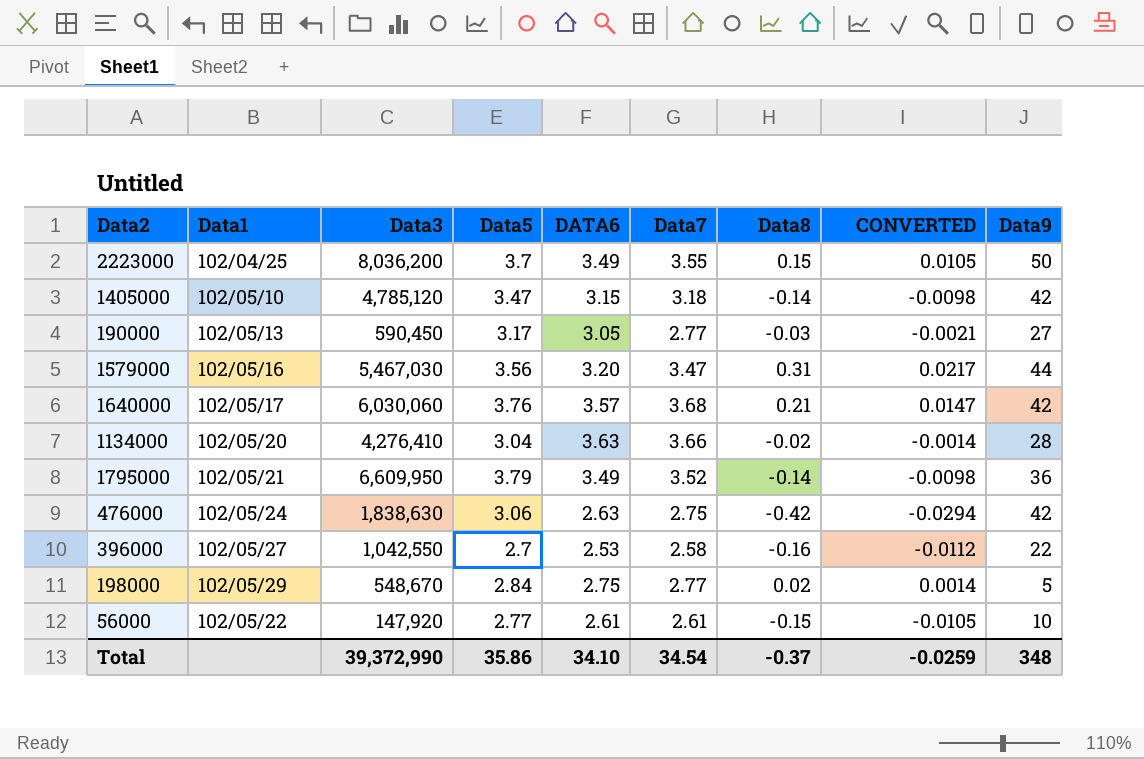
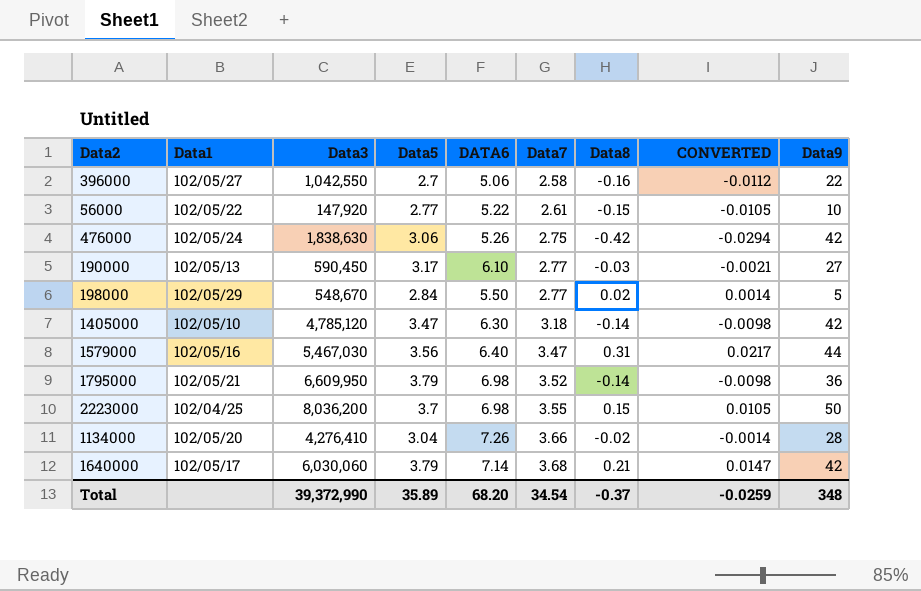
row order: none -> Data7 ascending
396000 | DATA6: 2.53 -> 5.06
56000 | DATA6: 2.61 -> 5.22
476000 | DATA6: 2.63 -> 5.26
190000 | DATA6: 3.05 -> 6.10
198000 | DATA6: 2.75 -> 5.50
1405000 | DATA6: 3.15 -> 6.30
1579000 | DATA6: 3.20 -> 6.40
1795000 | DATA6: 3.49 -> 6.98
2223000 | DATA6: 3.49 -> 6.98
1134000 | DATA6: 3.63 -> 7.26
1640000 | Data5: 3.76 -> 3.79
1640000 | DATA6: 3.57 -> 7.14
Total | Data5: 35.86 -> 35.89
Total | DATA6: 34.10 -> 68.20

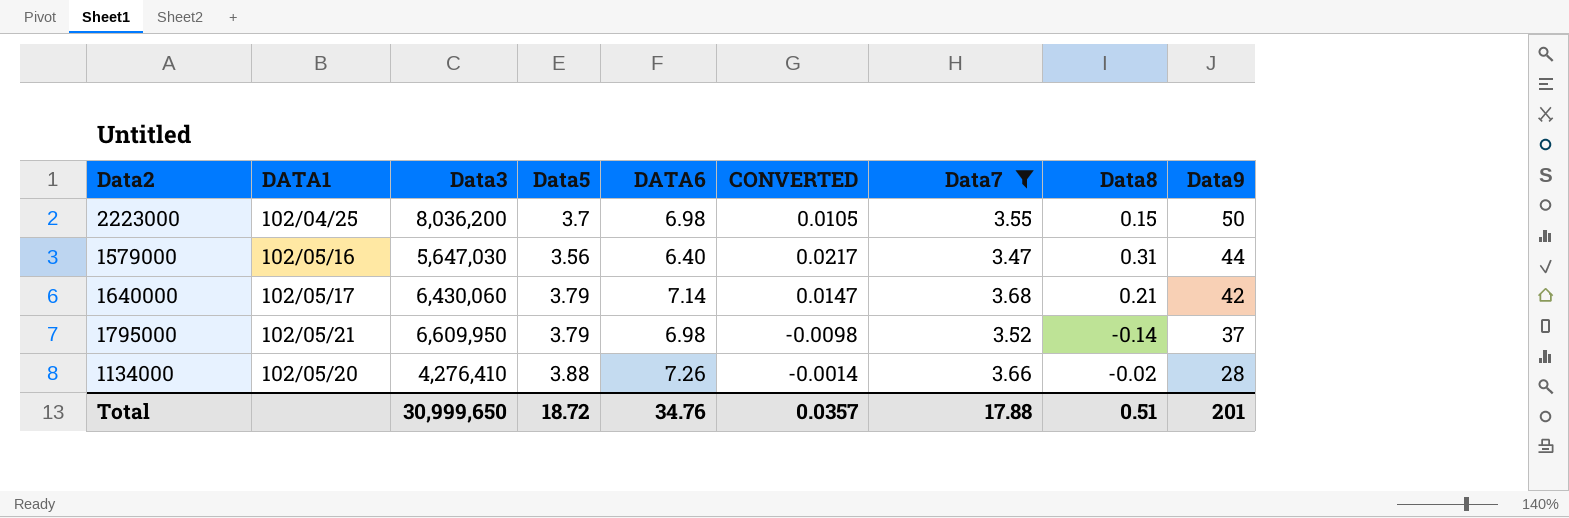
filter: none -> Data7 >= 3.47
row order: Data7 ascending -> Data9 descending
column name: Data1 -> DATA1
column CONVERTED | position: 8 -> 6
1579000 | Data3: 5,467,030 -> 5,647,030
1640000 | Data3: 6,030,060 -> 6,430,060
1795000 | Data9: 36 -> 37
1134000 | Data5: 3.04 -> 3.88
Total | Data3: 39,372,990 -> 30,999,650
Total | Data5: 35.89 -> 18.72
Total | DATA6: 68.20 -> 34.76
Total | CONVERTED: -0.0259 -> 0.0357
Total | Data7: 34.54 -> 17.88
Total | Data8: -0.37 -> 0.51
Total | Data9: 348 -> 201

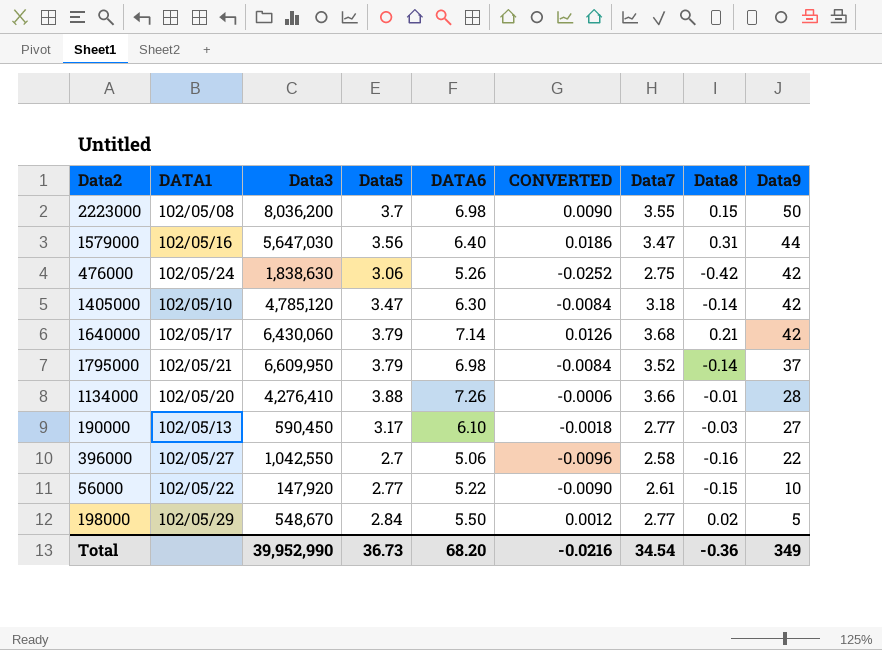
filter: Data7 >= 3.47 -> none
column CONVERTED | formula: [Data8] * 0.07 -> [Data8] * 0.06
2223000 | DATA1: 102/04/25 -> 102/05/08
1134000 | Data8: -0.02 -> -0.01
Total | Data3: 30,999,650 -> 39,952,990
Total | Data5: 18.72 -> 36.73
Total | DATA6: 34.76 -> 68.20
Total | CONVERTED: 0.0357 -> -0.0216
Total | Data7: 17.88 -> 34.54
Total | Data8: 0.51 -> -0.36
Total | Data9: 201 -> 349

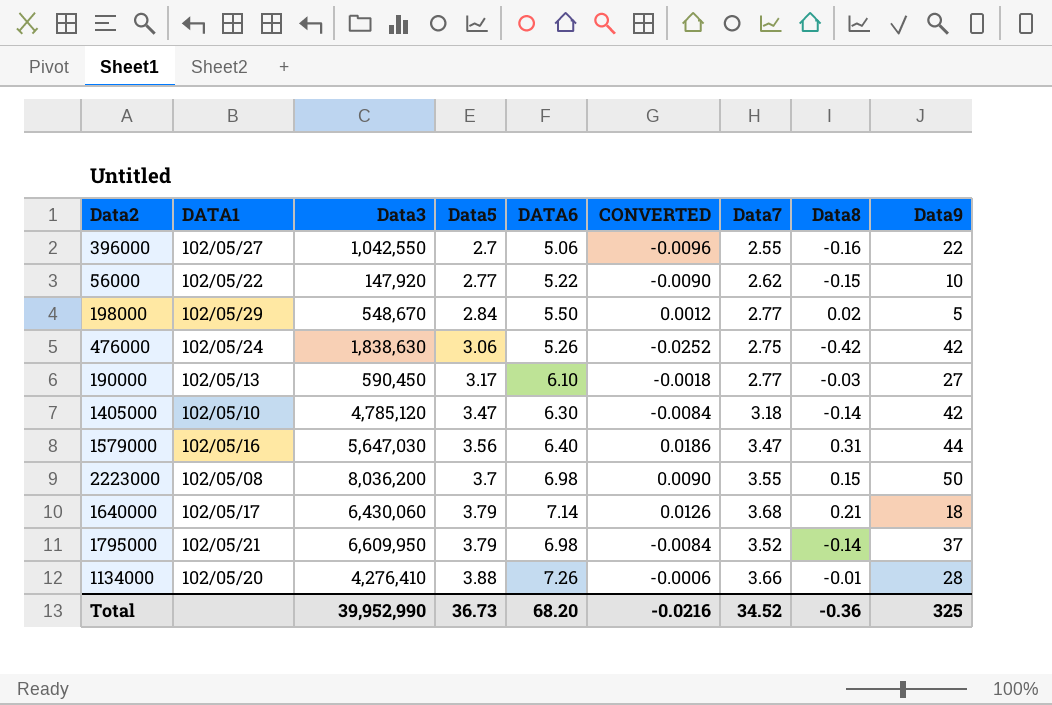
row order: Data9 descending -> Data5 ascending
396000 | Data7: 2.58 -> 2.55
56000 | Data7: 2.61 -> 2.62
1640000 | Data9: 42 -> 18
Total | Data7: 34.54 -> 34.52
Total | Data9: 349 -> 325

